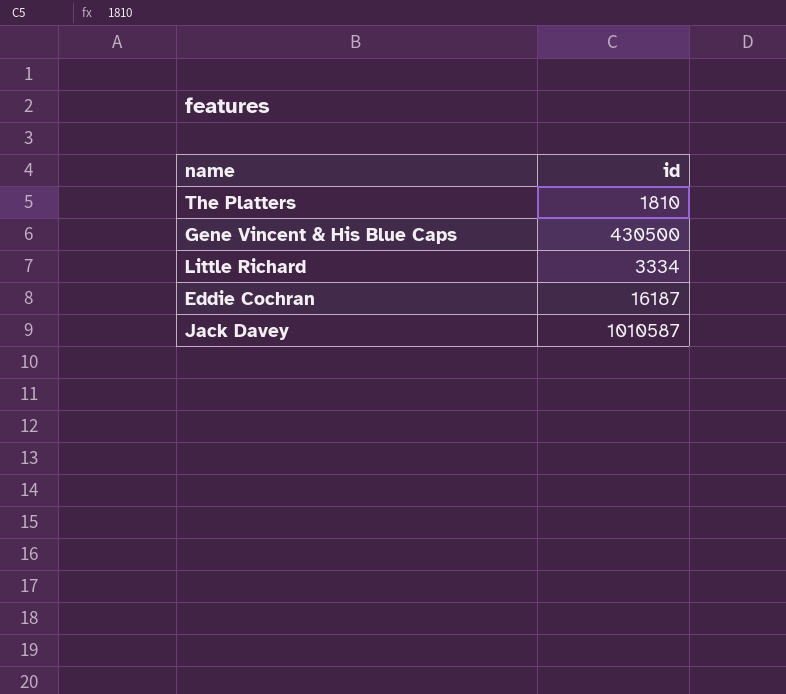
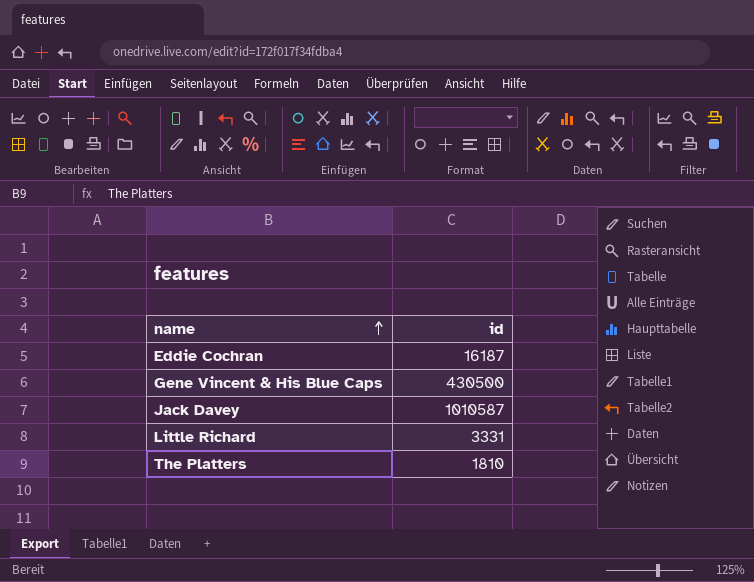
row order: none -> name ascending
Little Richard | id: 3334 -> 3331

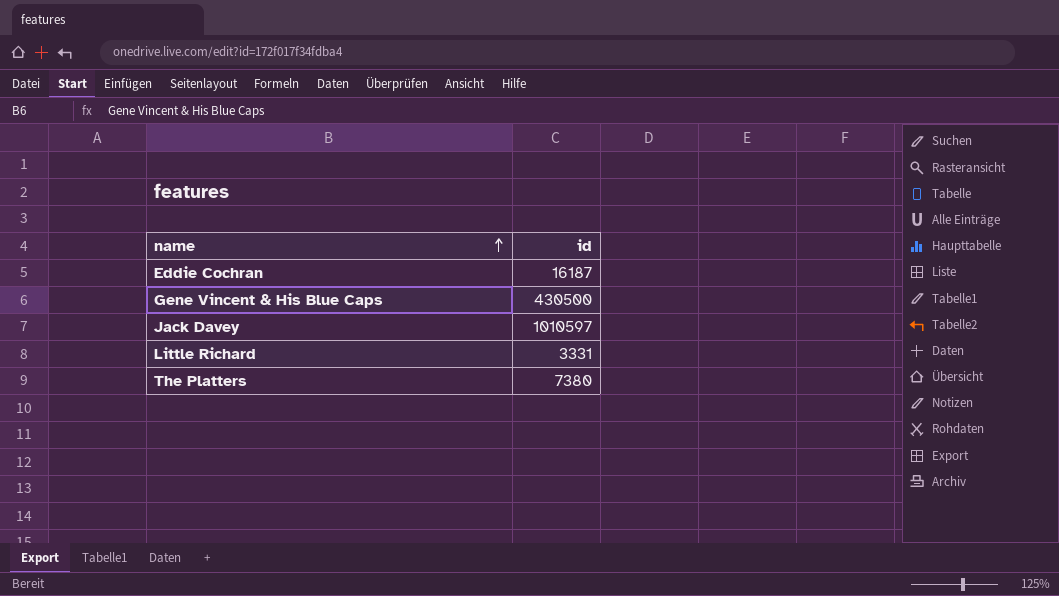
Jack Davey | id: 1010587 -> 1010597
The Platters | id: 1810 -> 7380

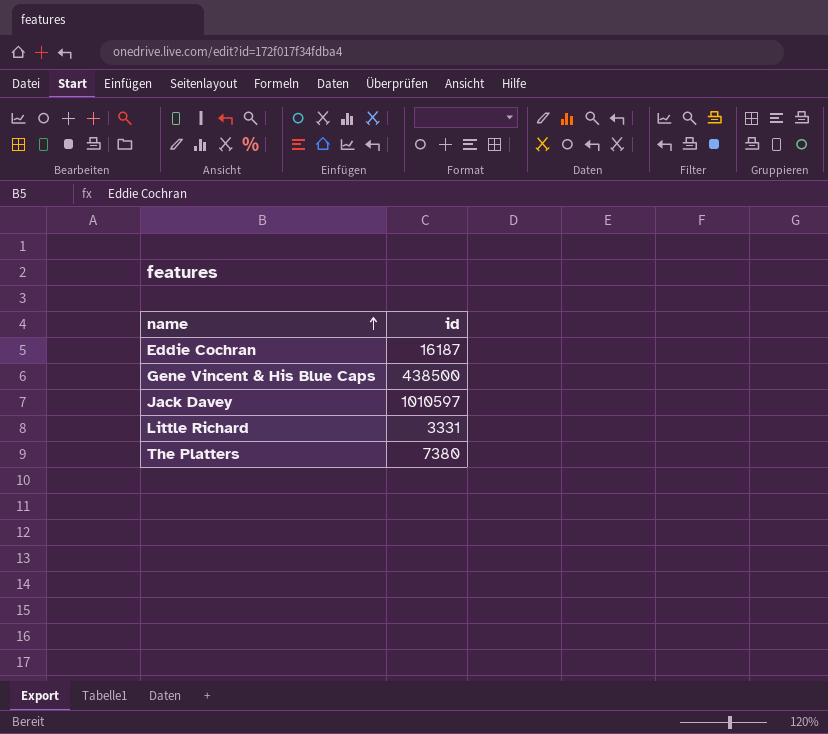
Gene Vincent & His Blue Caps | id: 430500 -> 438500

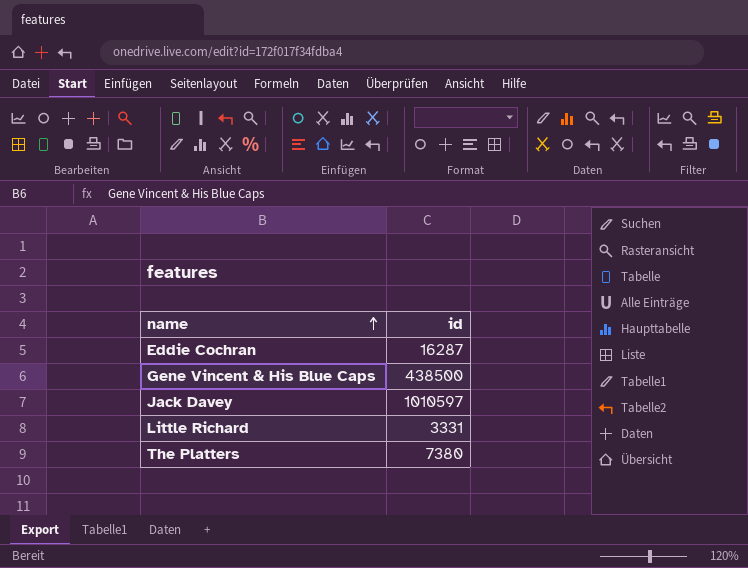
Eddie Cochran | id: 16187 -> 16287

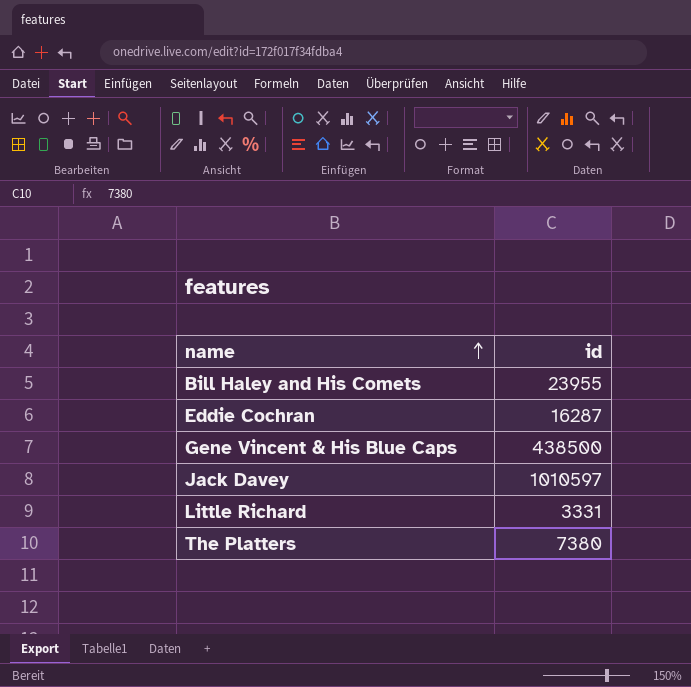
row Bill Haley and His Comets: none -> 23955

